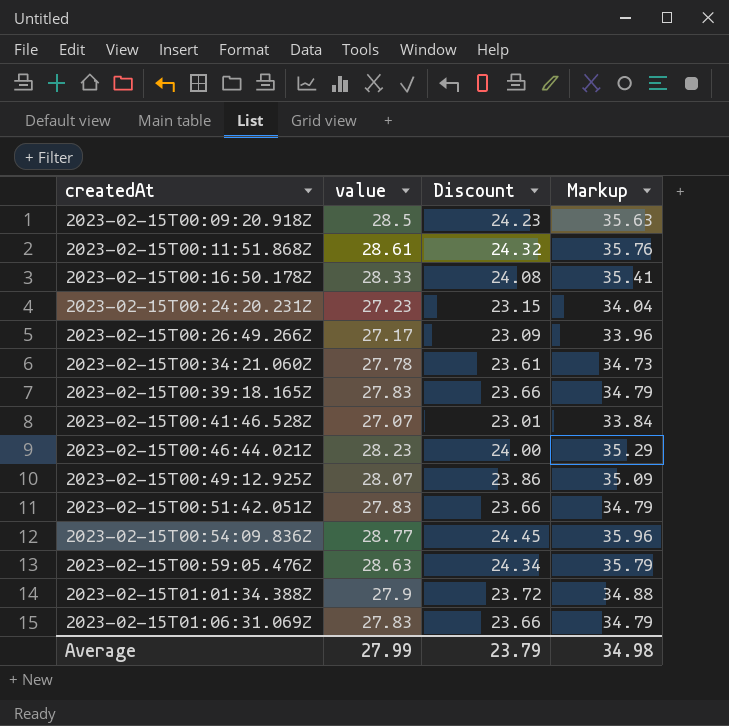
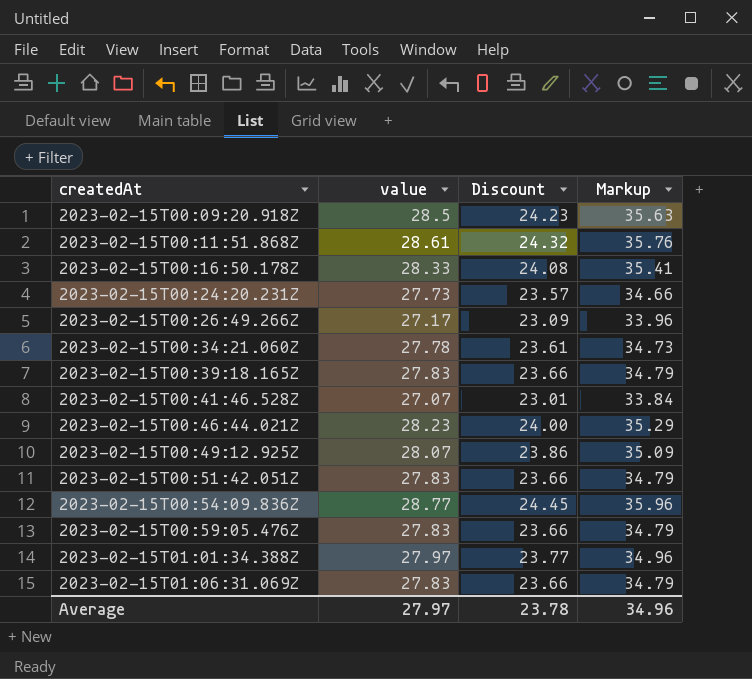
2023-02-15T00:24:20.231Z | value: 27.23 -> 27.73
2023-02-15T00:24:20.231Z | Discount: 23.15 -> 23.57
2023-02-15T00:24:20.231Z | Markup: 34.04 -> 34.66
2023-02-15T00:59:05.476Z | value: 28.63 -> 27.83
2023-02-15T00:59:05.476Z | Discount: 24.34 -> 23.66
2023-02-15T00:59:05.476Z | Markup: 35.79 -> 34.79
2023-02-15T01:01:34.388Z | value: 27.9 -> 27.97
2023-02-15T01:01:34.388Z | Discount: 23.72 -> 23.77
2023-02-15T01:01:34.388Z | Markup: 34.88 -> 34.96
Average | value: 27.99 -> 27.97
Average | Discount: 23.79 -> 23.78
Average | Markup: 34.98 -> 34.96

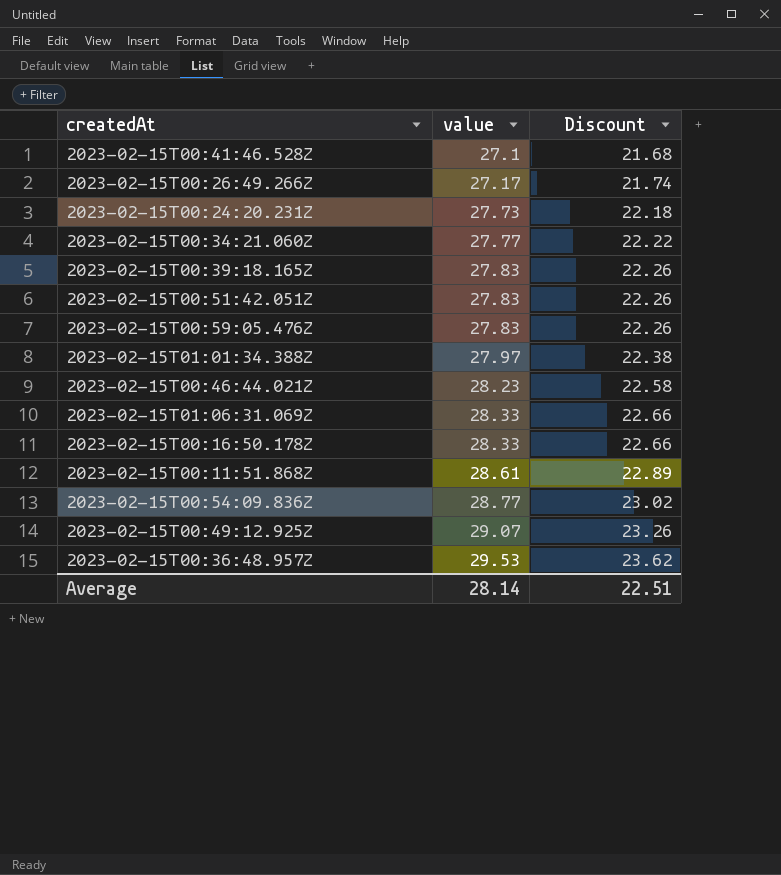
row order: createdAt ascending -> value ascending
column Markup | formula: [value] * 1.25 -> none
column Discount | formula: [value] * 0.85 -> [value] * 0.8
row 2023-02-15T00:09:20.918Z: 28.5 | 24.23 | 35.63 -> none
2023-02-15T00:41:46.528Z | value: 27.07 -> 27.1
2023-02-15T00:34:21.060Z | value: 27.78 -> 27.77
2023-02-15T01:06:31.069Z | value: 27.83 -> 28.33
2023-02-15T00:49:12.925Z | value: 28.07 -> 29.07
row 2023-02-15T00:36:48.957Z: none -> 29.53 | 23.62
Average | value: 27.97 -> 28.14
Average | Discount: 23.78 -> 22.51

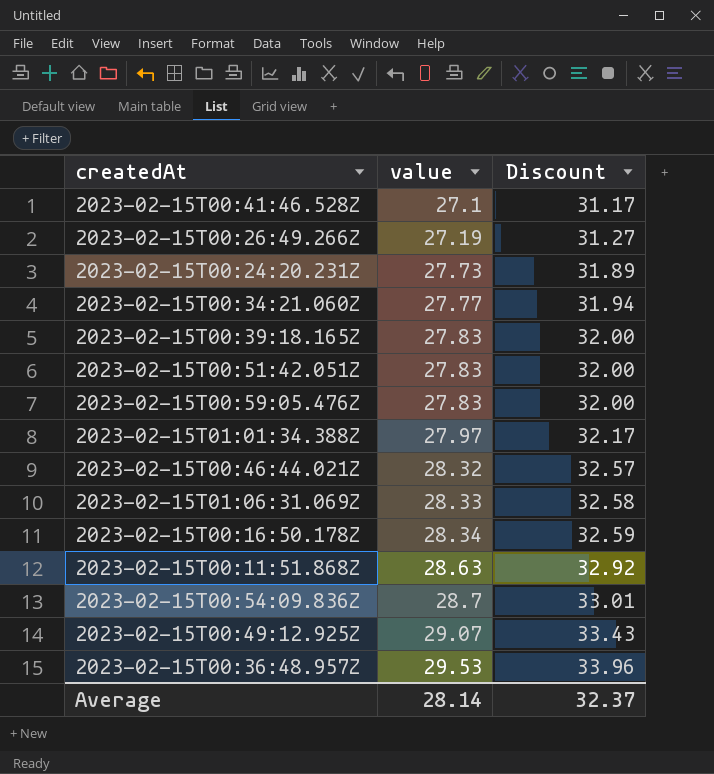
column Discount | formula: [value] * 0.8 -> [value] * 1.15
2023-02-15T00:26:49.266Z | value: 27.17 -> 27.19
2023-02-15T00:46:44.021Z | value: 28.23 -> 28.32
2023-02-15T00:16:50.178Z | value: 28.33 -> 28.34
2023-02-15T00:11:51.868Z | value: 28.61 -> 28.63
2023-02-15T00:54:09.836Z | value: 28.77 -> 28.7
Average | Discount: 22.51 -> 32.37

